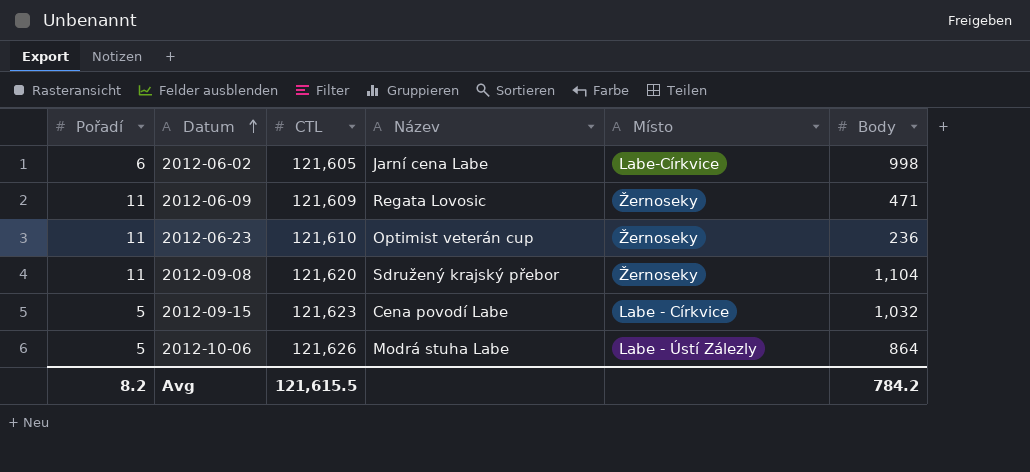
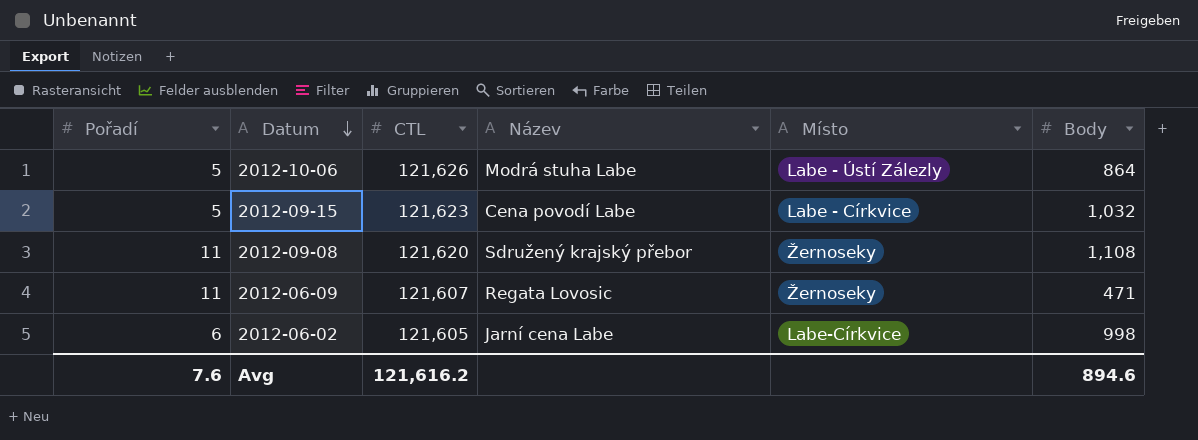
row order: Datum ascending -> Datum descending
row 2012-06-23: 11 | 121,610 | Optimist veterán cup | Žernoseky | 236 -> none
2012-09-08 | Body: 1,104 -> 1,108
2012-06-09 | CTL: 121,609 -> 121,607
Avg | Pořadí: 8.2 -> 7.6
Avg | CTL: 121,615.5 -> 121,616.2
Avg | Body: 784.2 -> 894.6

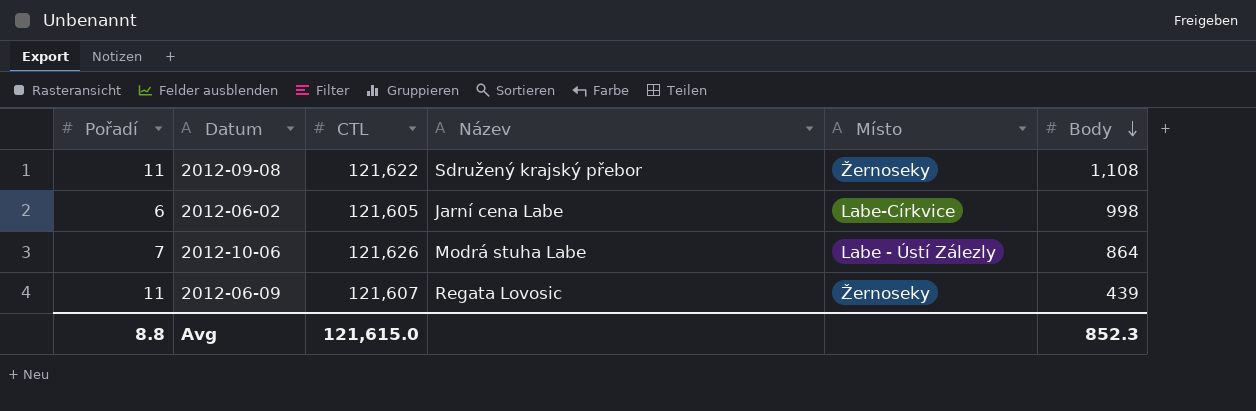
row order: Datum descending -> Body descending
row 2012-09-15: 5 | 121,623 | Cena povodí Labe | Labe - Církvice | 1,032 -> none
2012-09-08 | CTL: 121,620 -> 121,622
2012-10-06 | Pořadí: 5 -> 7
2012-06-09 | Body: 471 -> 439
Avg | Pořadí: 7.6 -> 8.8
Avg | CTL: 121,616.2 -> 121,615.0
Avg | Body: 894.6 -> 852.3

